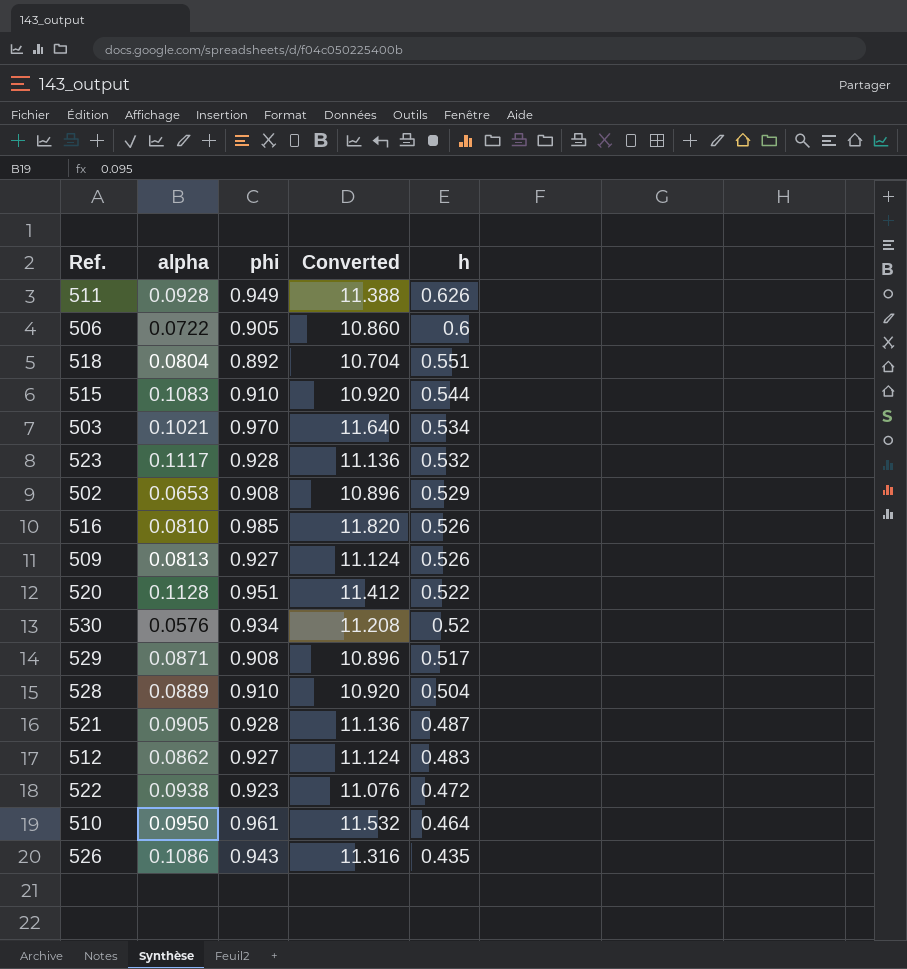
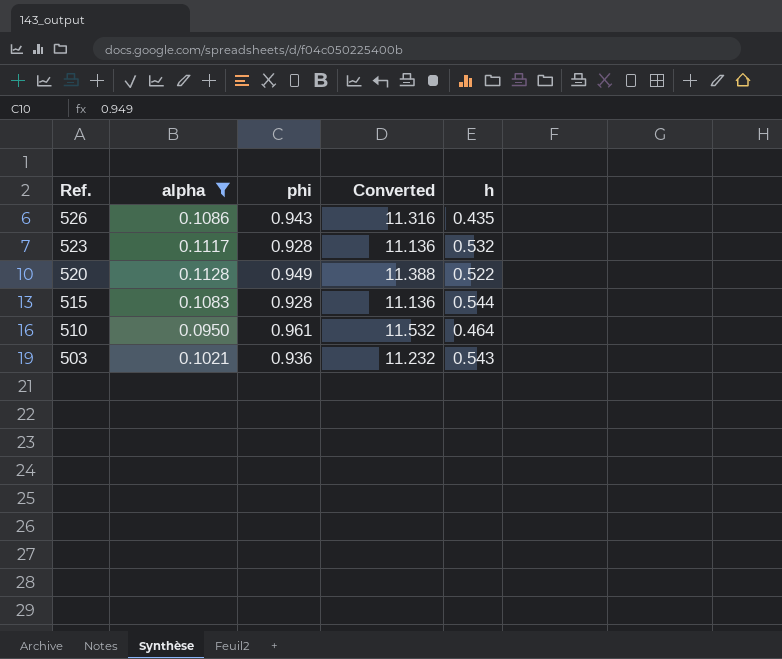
filter: none -> alpha >= 0.0950
row order: h descending -> Ref. descending
520 | phi: 0.951 -> 0.949
520 | Converted: 11.412 -> 11.388
515 | phi: 0.910 -> 0.928
515 | Converted: 10.920 -> 11.136
503 | phi: 0.970 -> 0.936
503 | Converted: 11.640 -> 11.232
503 | h: 0.534 -> 0.543

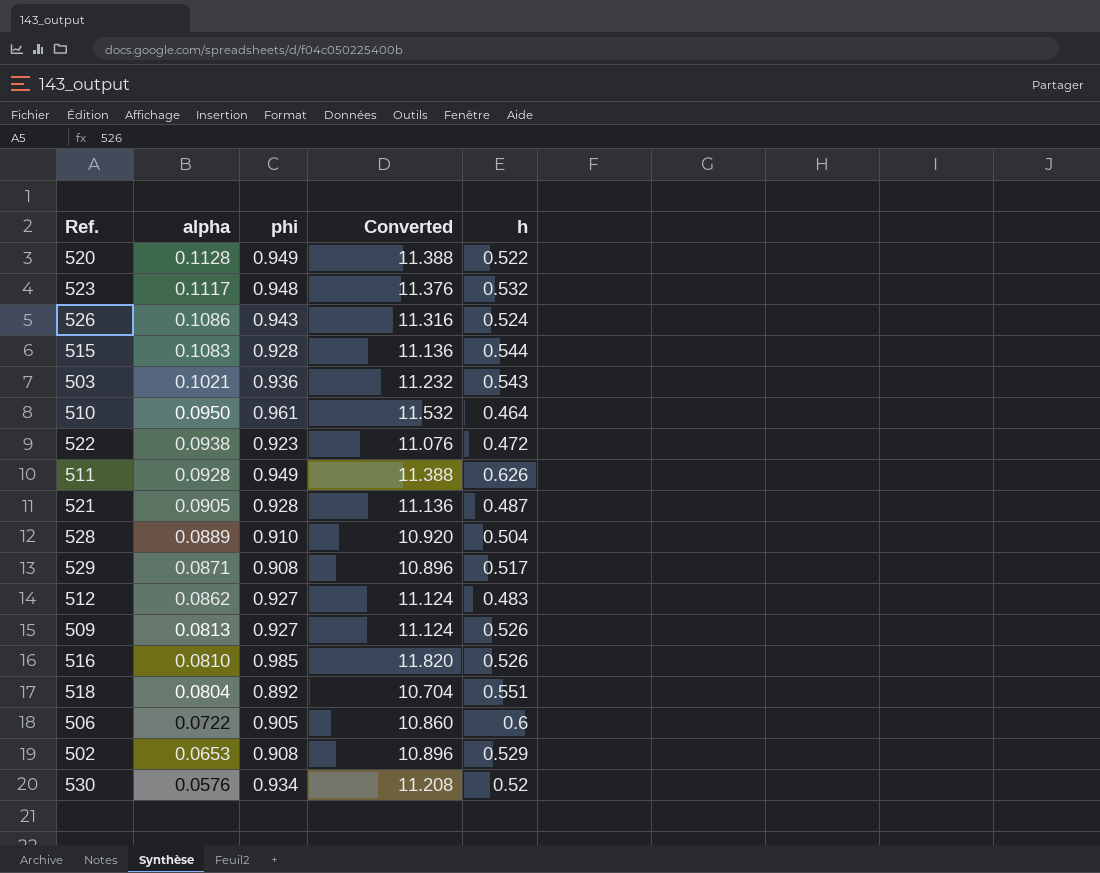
filter: alpha >= 0.0950 -> none
row order: Ref. descending -> alpha descending
523 | phi: 0.928 -> 0.948
523 | Converted: 11.136 -> 11.376
526 | h: 0.435 -> 0.524

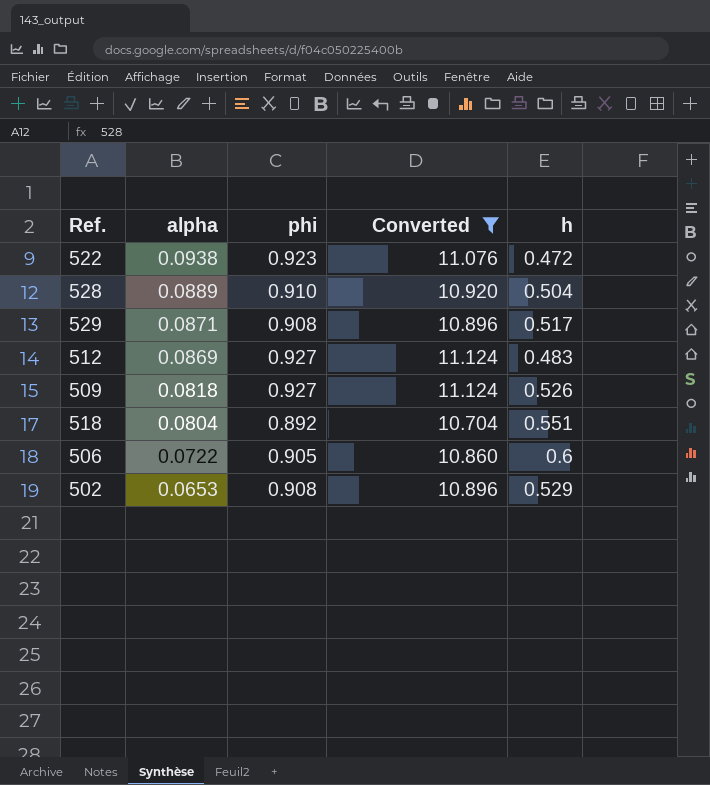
filter: none -> Converted <= 11.124
512 | alpha: 0.0862 -> 0.0869
509 | alpha: 0.0813 -> 0.0818

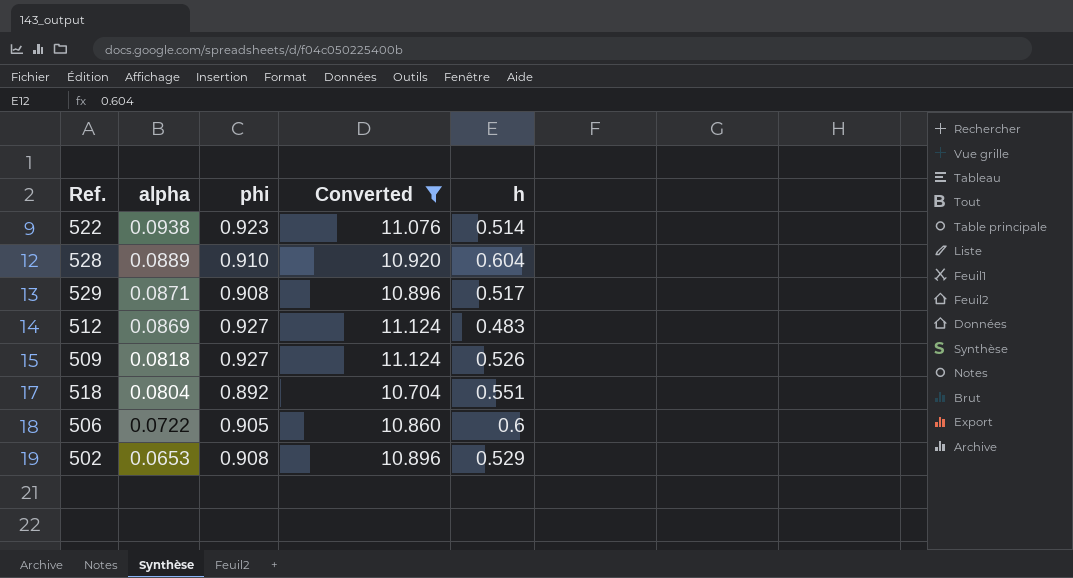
522 | h: 0.472 -> 0.514
528 | h: 0.504 -> 0.604

